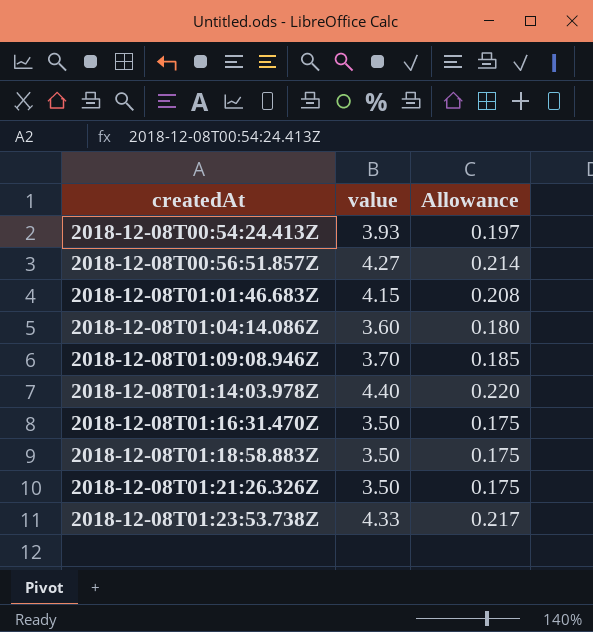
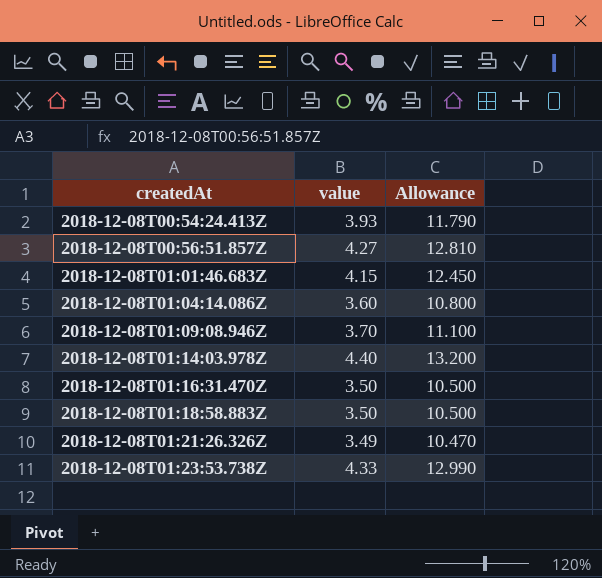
column Allowance | formula: [value] * 0.05 -> [value] * 3
2018-12-08T01:21:26.326Z | value: 3.50 -> 3.49

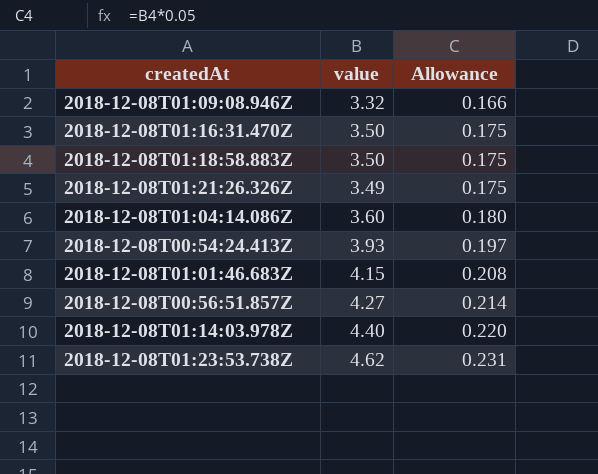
row order: createdAt ascending -> Allowance ascending
column Allowance | formula: [value] * 3 -> [value] * 0.05
2018-12-08T01:09:08.946Z | value: 3.70 -> 3.32
2018-12-08T01:23:53.738Z | value: 4.33 -> 4.62

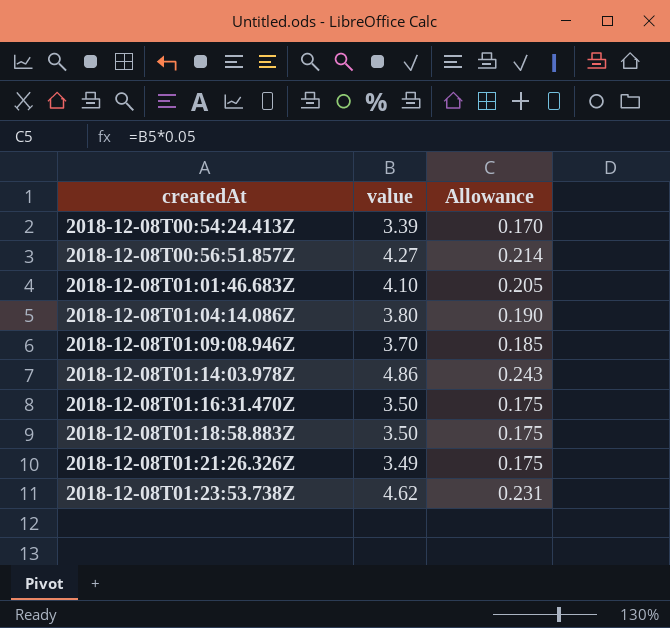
row order: Allowance ascending -> createdAt ascending
2018-12-08T00:54:24.413Z | value: 3.93 -> 3.39
2018-12-08T00:54:24.413Z | Allowance: 0.197 -> 0.170
2018-12-08T01:01:46.683Z | value: 4.15 -> 4.10
2018-12-08T01:01:46.683Z | Allowance: 0.208 -> 0.205
2018-12-08T01:04:14.086Z | value: 3.60 -> 3.80
2018-12-08T01:04:14.086Z | Allowance: 0.180 -> 0.190
2018-12-08T01:09:08.946Z | value: 3.32 -> 3.70
2018-12-08T01:09:08.946Z | Allowance: 0.166 -> 0.185
2018-12-08T01:14:03.978Z | value: 4.40 -> 4.86
2018-12-08T01:14:03.978Z | Allowance: 0.220 -> 0.243

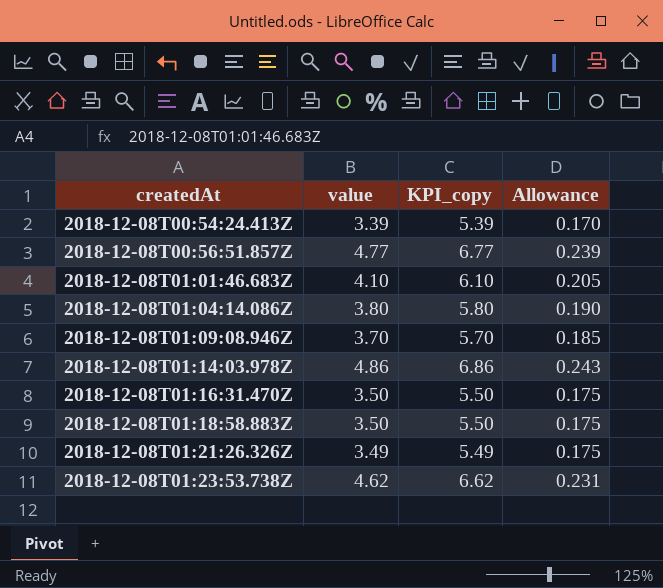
column KPI_copy | formula: none -> [value] + 2
2018-12-08T00:56:51.857Z | value: 4.27 -> 4.77
2018-12-08T00:56:51.857Z | Allowance: 0.214 -> 0.239

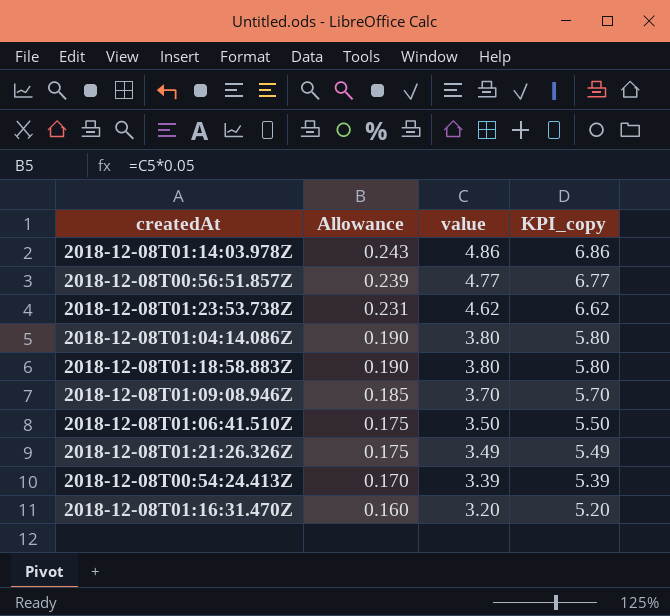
row order: createdAt ascending -> Allowance descending
column Allowance | position: 4 -> 2
row 2018-12-08T01:01:46.683Z: 4.10 | 6.10 | 0.205 -> none
2018-12-08T01:18:58.883Z | Allowance: 0.175 -> 0.190
2018-12-08T01:18:58.883Z | value: 3.50 -> 3.80
2018-12-08T01:18:58.883Z | KPI_copy: 5.50 -> 5.80
row 2018-12-08T01:06:41.510Z: none -> 0.175 | 3.50 | 5.50
2018-12-08T01:16:31.470Z | Allowance: 0.175 -> 0.160
2018-12-08T01:16:31.470Z | value: 3.50 -> 3.20
2018-12-08T01:16:31.470Z | KPI_copy: 5.50 -> 5.20

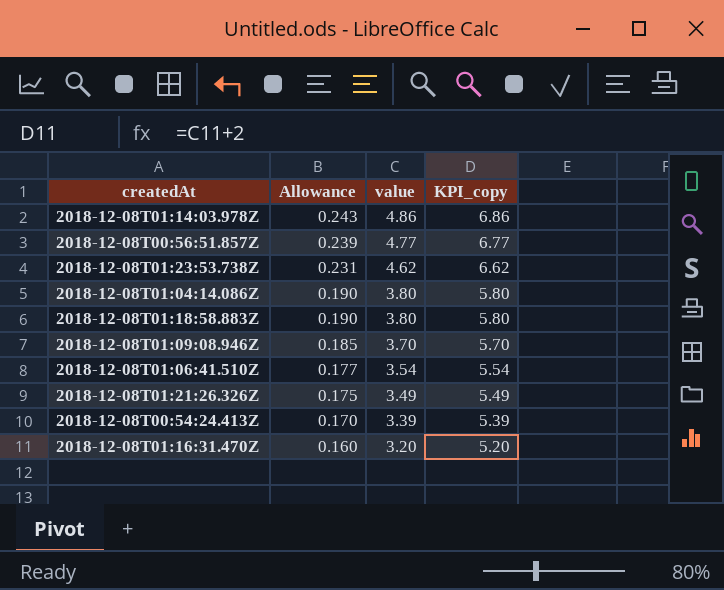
2018-12-08T01:06:41.510Z | Allowance: 0.175 -> 0.177
2018-12-08T01:06:41.510Z | value: 3.50 -> 3.54
2018-12-08T01:06:41.510Z | KPI_copy: 5.50 -> 5.54

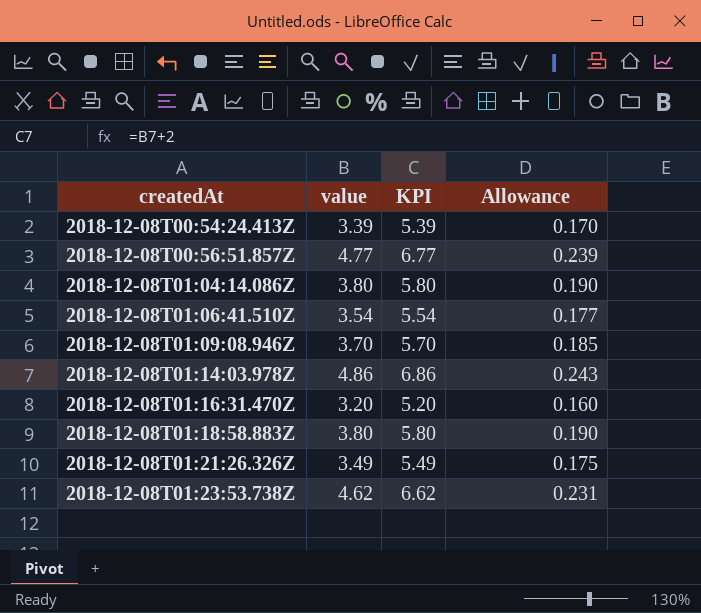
row order: Allowance descending -> createdAt ascending
column name: KPI_copy -> KPI
column Allowance | position: 2 -> 4

